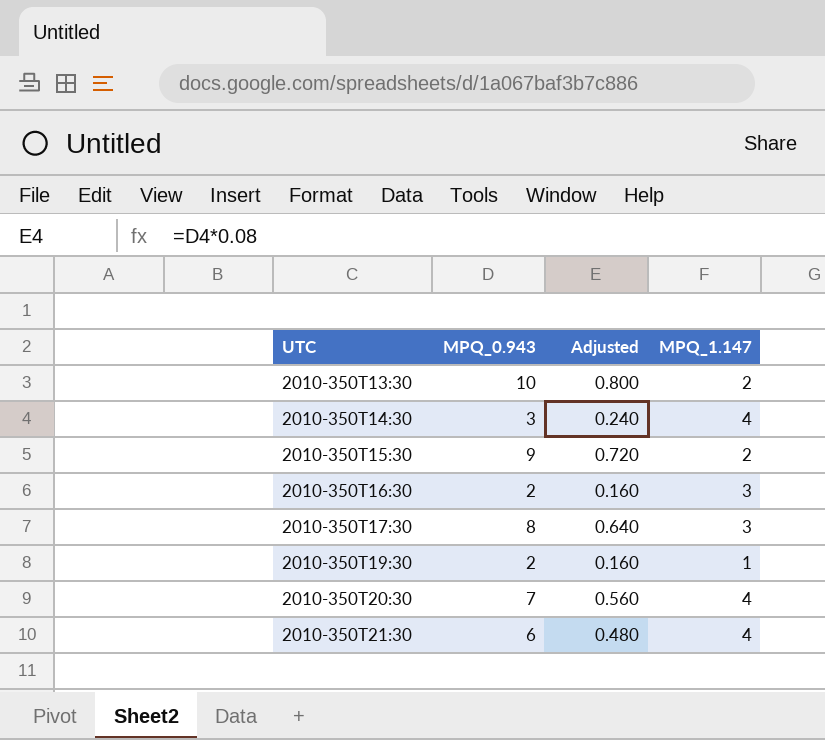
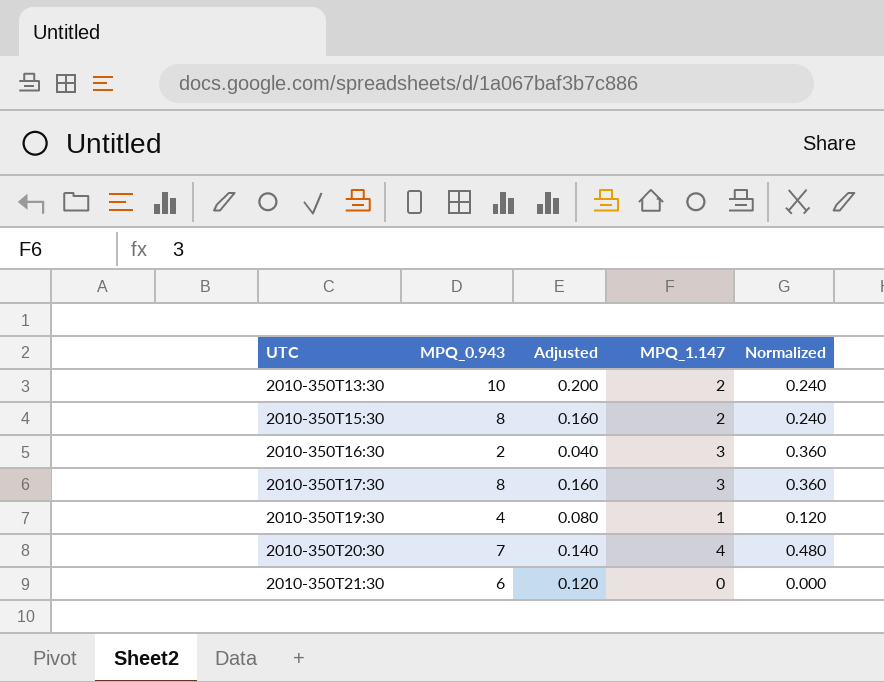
column Adjusted | formula: [MPQ_0.943] * 0.08 -> [MPQ_0.943] * 0.02
column Normalized | formula: none -> [MPQ_1.147] * 0.12
row 2010-350T14:30: 3 | 0.240 | 4 -> none
2010-350T15:30 | MPQ_0.943: 9 -> 8
2010-350T19:30 | MPQ_0.943: 2 -> 4
2010-350T21:30 | MPQ_1.147: 4 -> 0

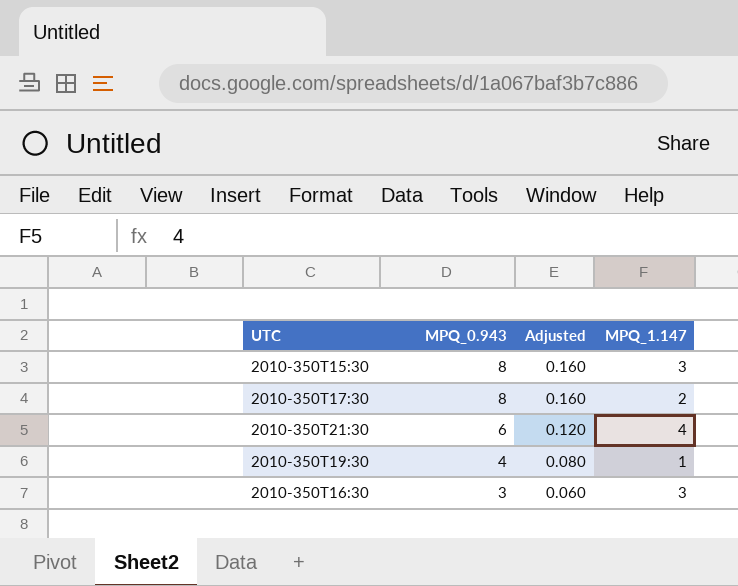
row order: UTC ascending -> MPQ_0.943 descending
column Normalized | formula: [MPQ_1.147] * 0.12 -> none
row 2010-350T13:30: 10 | 0.200 | 2 | 0.240 -> none
row 2010-350T20:30: 7 | 0.140 | 4 | 0.480 -> none
2010-350T15:30 | MPQ_1.147: 2 -> 3
2010-350T17:30 | MPQ_1.147: 3 -> 2
2010-350T21:30 | MPQ_1.147: 0 -> 4
2010-350T16:30 | MPQ_0.943: 2 -> 3
2010-350T16:30 | Adjusted: 0.040 -> 0.060

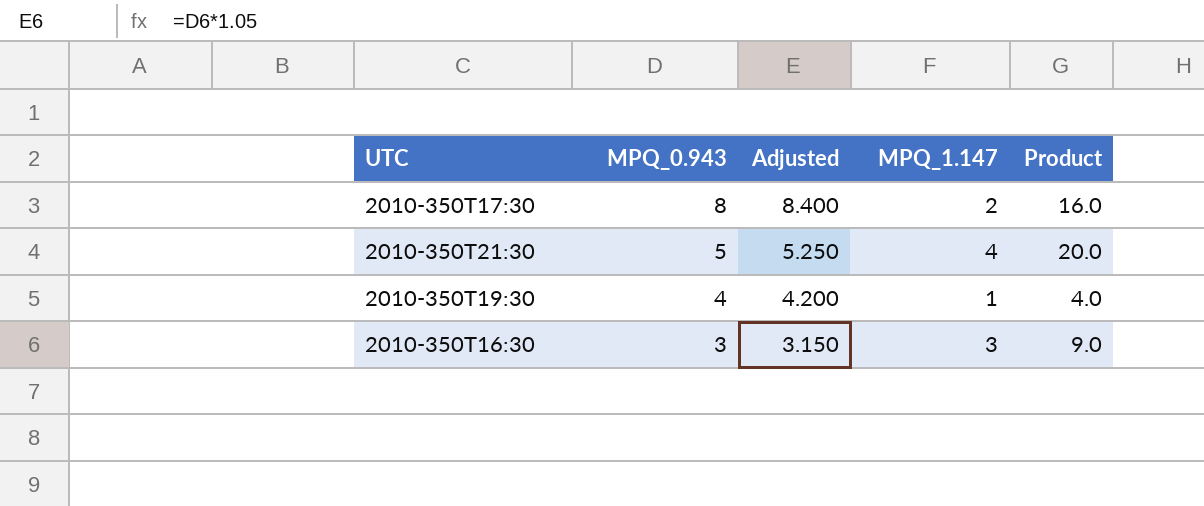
column Adjusted | formula: [MPQ_0.943] * 0.02 -> [MPQ_0.943] * 1.05
column Product | formula: none -> [MPQ_0.943] * [MPQ_1.147]
row 2010-350T15:30: 8 | 0.160 | 3 -> none
2010-350T21:30 | MPQ_0.943: 6 -> 5

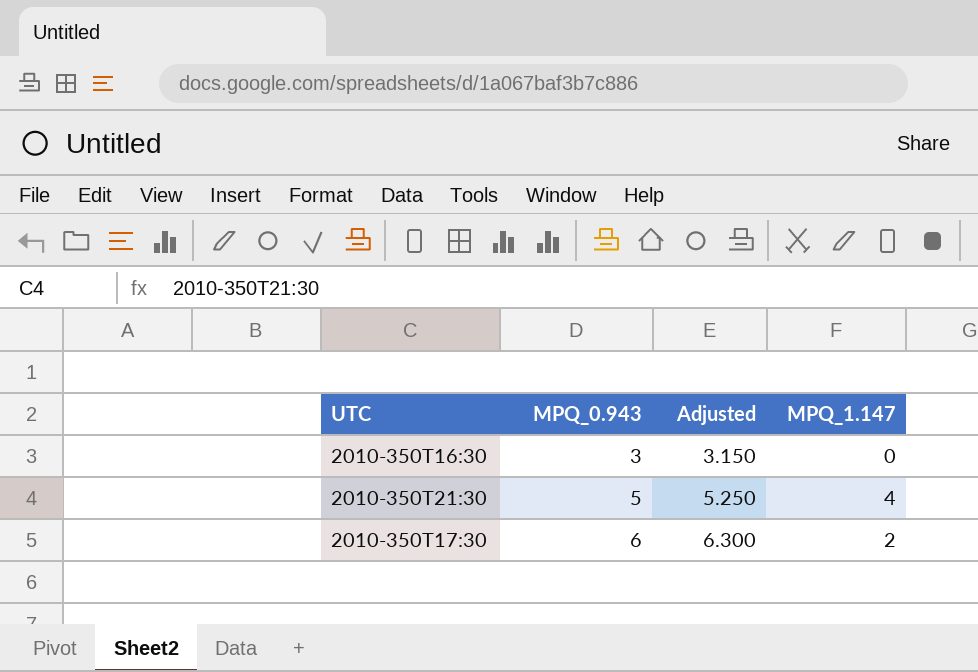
row order: MPQ_0.943 descending -> MPQ_0.943 ascending
column Product | formula: [MPQ_0.943] * [MPQ_1.147] -> none
row 2010-350T19:30: 4 | 4.200 | 1 | 4.0 -> none
2010-350T16:30 | MPQ_1.147: 3 -> 0
2010-350T17:30 | MPQ_0.943: 8 -> 6
2010-350T17:30 | Adjusted: 8.400 -> 6.300

